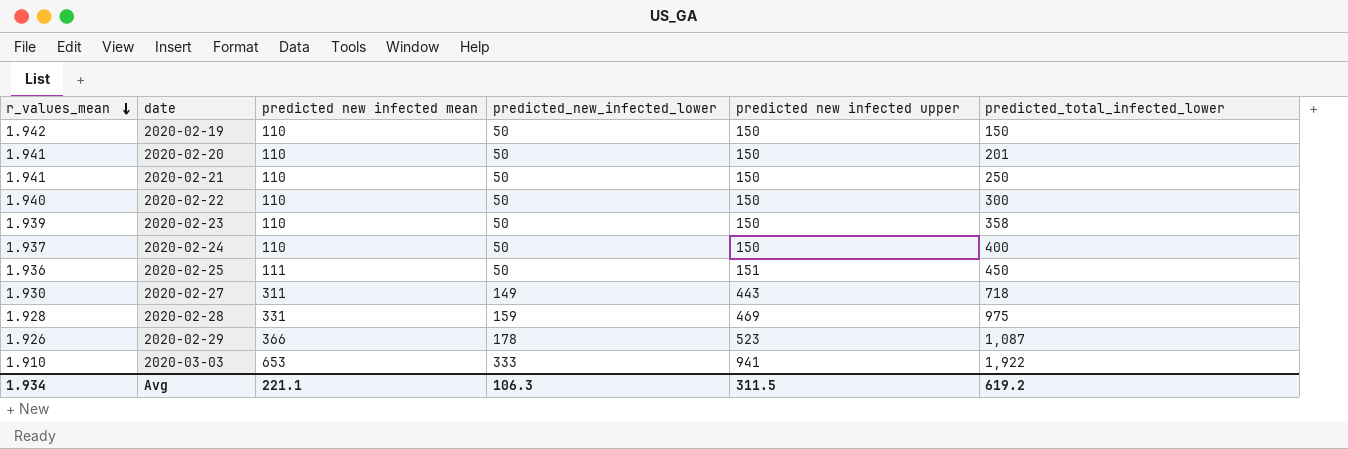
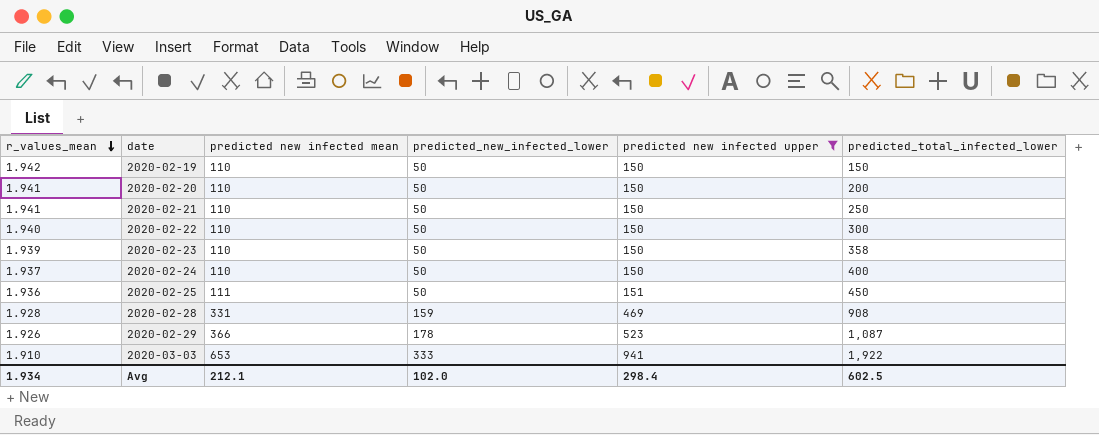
filter: none -> predicted new infected upper != 443
2020-02-20 | predicted_total_infected_lower: 201 -> 200
2020-02-28 | predicted_total_infected_lower: 975 -> 908
Avg | predicted new infected mean: 221.1 -> 212.1
Avg | predicted_new_infected_lower: 106.3 -> 102.0
Avg | predicted new infected upper: 311.5 -> 298.4
Avg | predicted_total_infected_lower: 619.2 -> 602.5

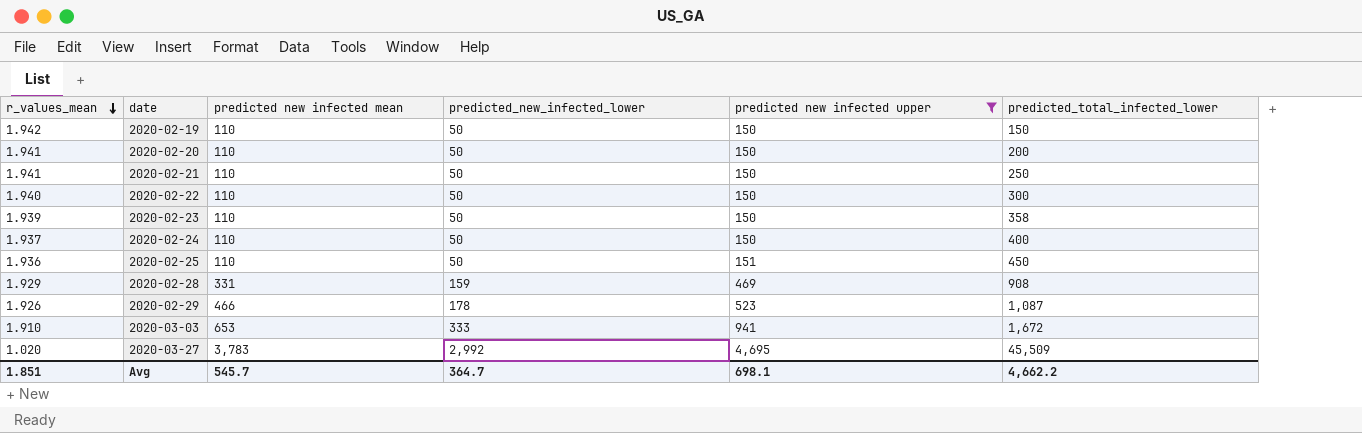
2020-02-25 | predicted new infected mean: 111 -> 110
2020-02-28 | r_values_mean: 1.928 -> 1.929
2020-02-29 | predicted new infected mean: 366 -> 466
2020-03-03 | predicted_total_infected_lower: 1,922 -> 1,672
row 2020-03-27: none -> 1.020 | 3,783 | 2,992 | 4,695 | 45,509
Avg | r_values_mean: 1.934 -> 1.851
Avg | predicted new infected mean: 212.1 -> 545.7
Avg | predicted_new_infected_lower: 102.0 -> 364.7
Avg | predicted new infected upper: 298.4 -> 698.1
Avg | predicted_total_infected_lower: 602.5 -> 4,662.2

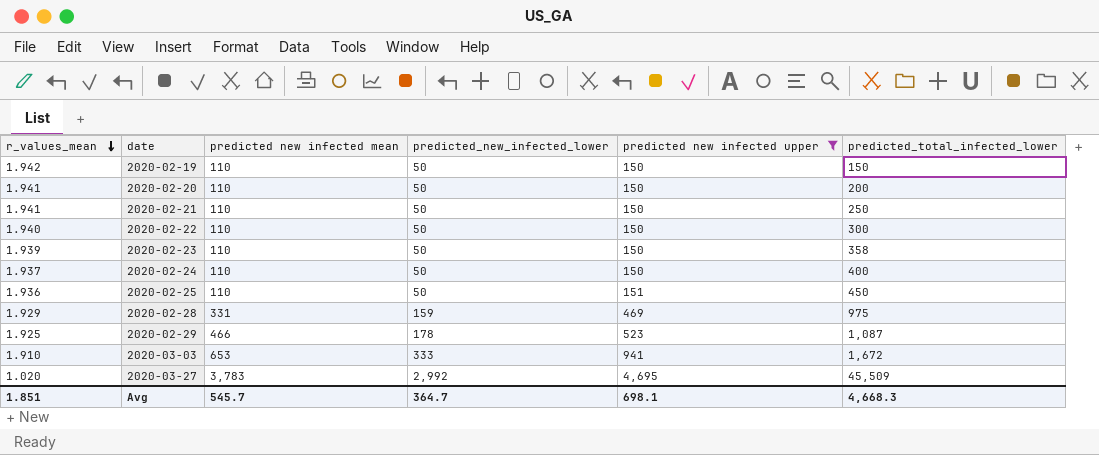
2020-02-28 | predicted_total_infected_lower: 908 -> 975
2020-02-29 | r_values_mean: 1.926 -> 1.925
Avg | predicted_total_infected_lower: 4,662.2 -> 4,668.3

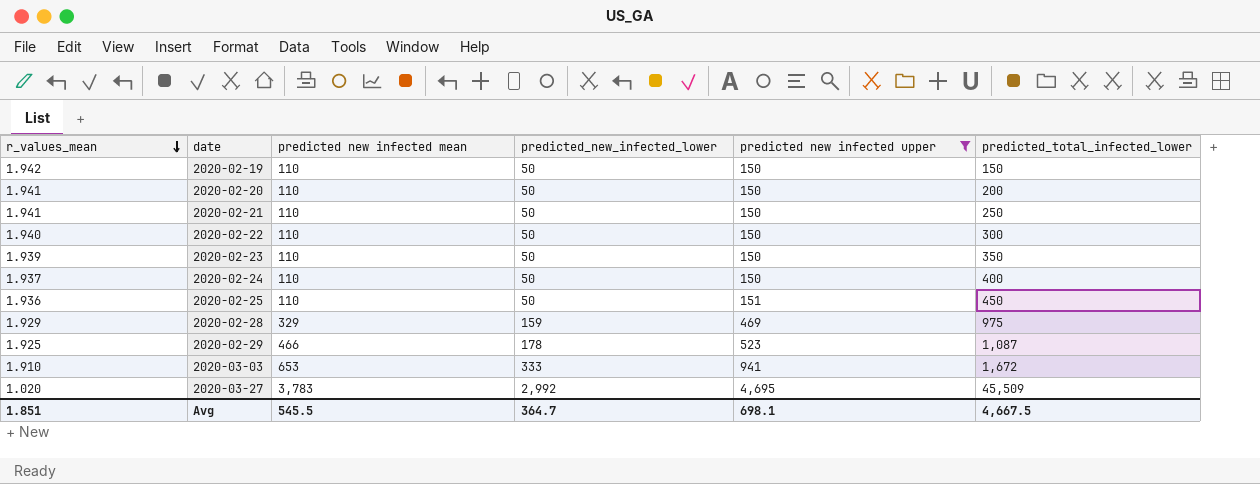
2020-02-23 | predicted_total_infected_lower: 358 -> 350
2020-02-28 | predicted new infected mean: 331 -> 329
Avg | predicted new infected mean: 545.7 -> 545.5
Avg | predicted_total_infected_lower: 4,668.3 -> 4,667.5

